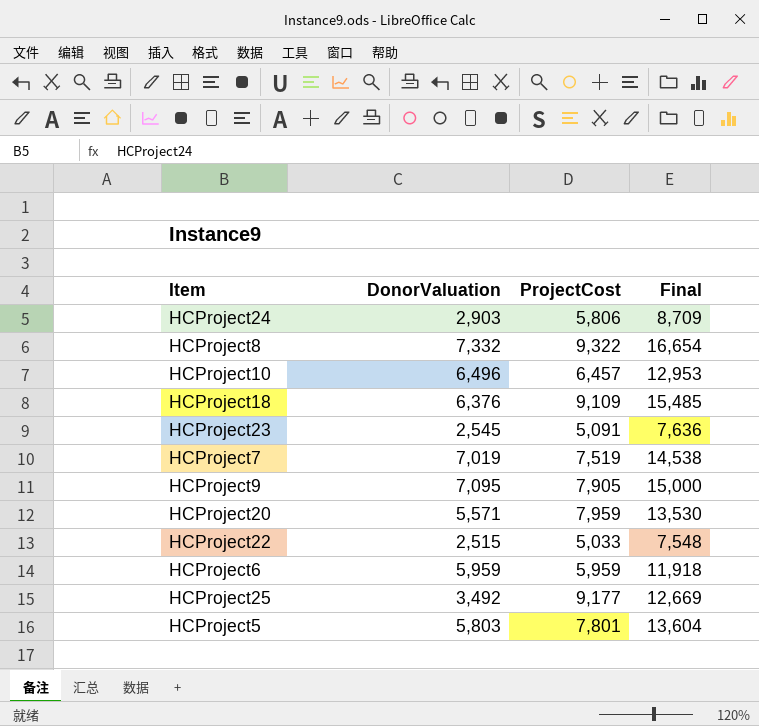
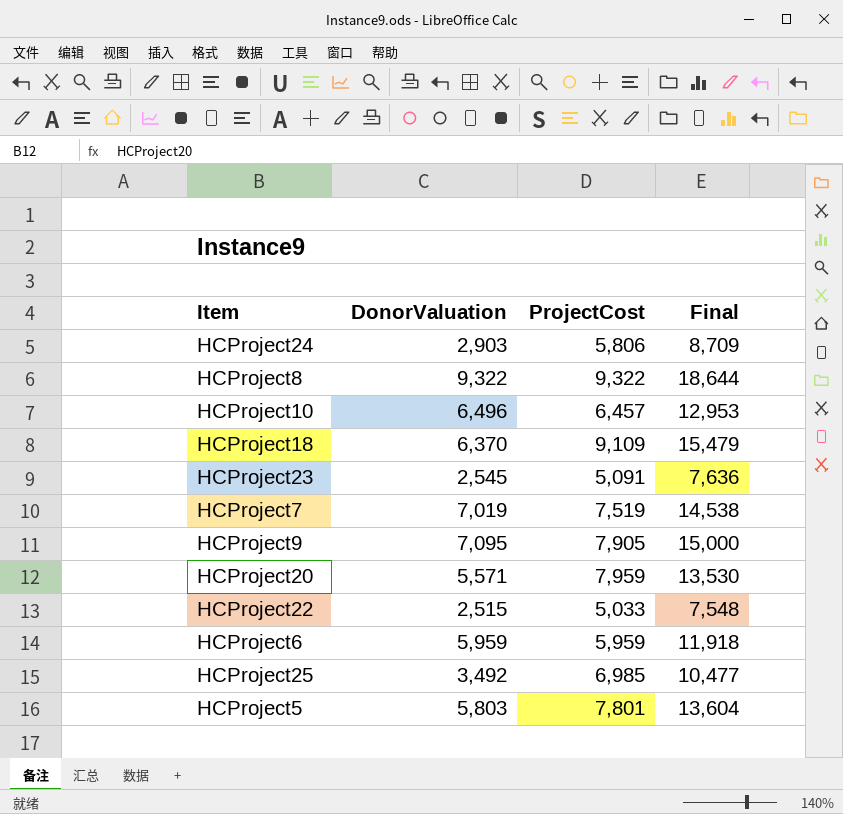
HCProject8 | DonorValuation: 7,332 -> 9,322
HCProject8 | Final: 16,654 -> 18,644
HCProject18 | DonorValuation: 6,376 -> 6,370
HCProject18 | Final: 15,485 -> 15,479
HCProject25 | ProjectCost: 9,177 -> 6,985
HCProject25 | Final: 12,669 -> 10,477

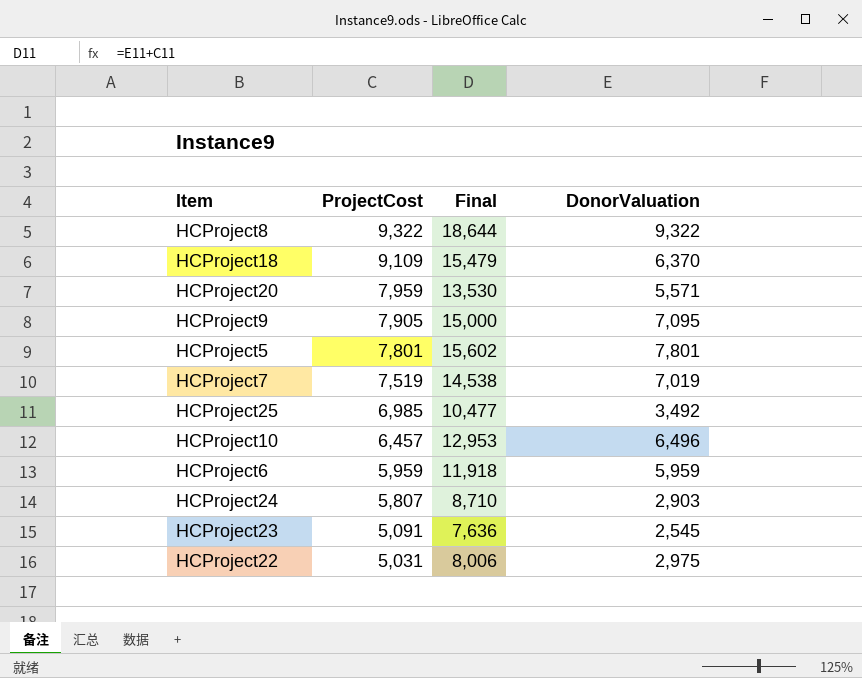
row order: none -> ProjectCost descending
column DonorValuation | position: 2 -> 4
HCProject5 | Final: 13,604 -> 15,602
HCProject5 | DonorValuation: 5,803 -> 7,801
HCProject24 | ProjectCost: 5,806 -> 5,807
HCProject24 | Final: 8,709 -> 8,710
HCProject22 | ProjectCost: 5,033 -> 5,031
HCProject22 | Final: 7,548 -> 8,006
HCProject22 | DonorValuation: 2,515 -> 2,975

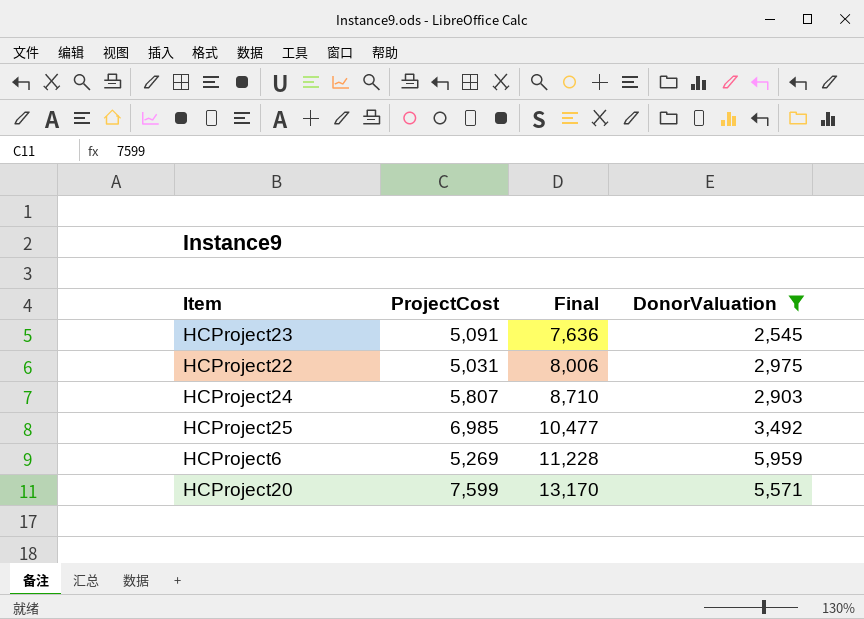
filter: none -> DonorValuation <= 5,959
row order: ProjectCost descending -> Final ascending
HCProject6 | ProjectCost: 5,959 -> 5,269
HCProject6 | Final: 11,918 -> 11,228
HCProject20 | ProjectCost: 7,959 -> 7,599
HCProject20 | Final: 13,530 -> 13,170

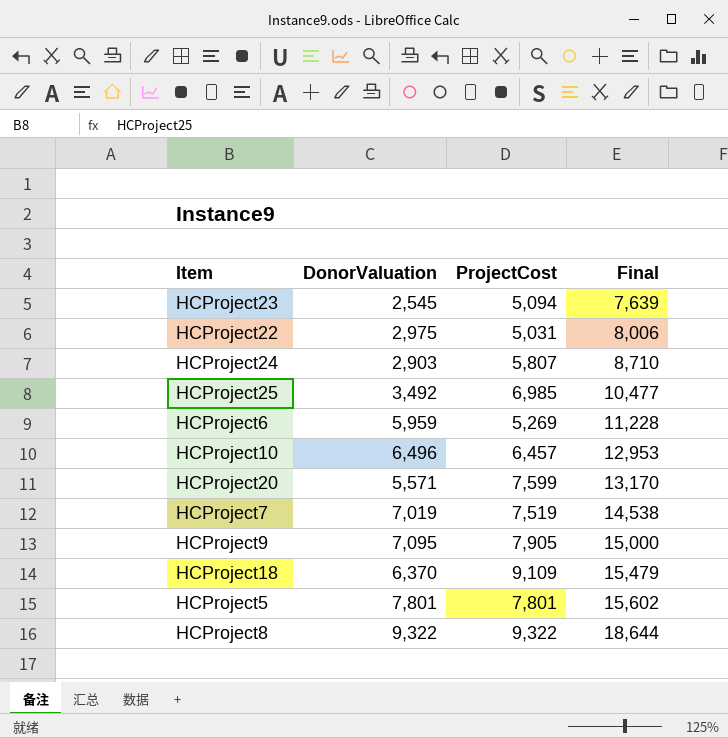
filter: DonorValuation <= 5,959 -> none
column DonorValuation | position: 4 -> 2
HCProject23 | ProjectCost: 5,091 -> 5,094
HCProject23 | Final: 7,636 -> 7,639

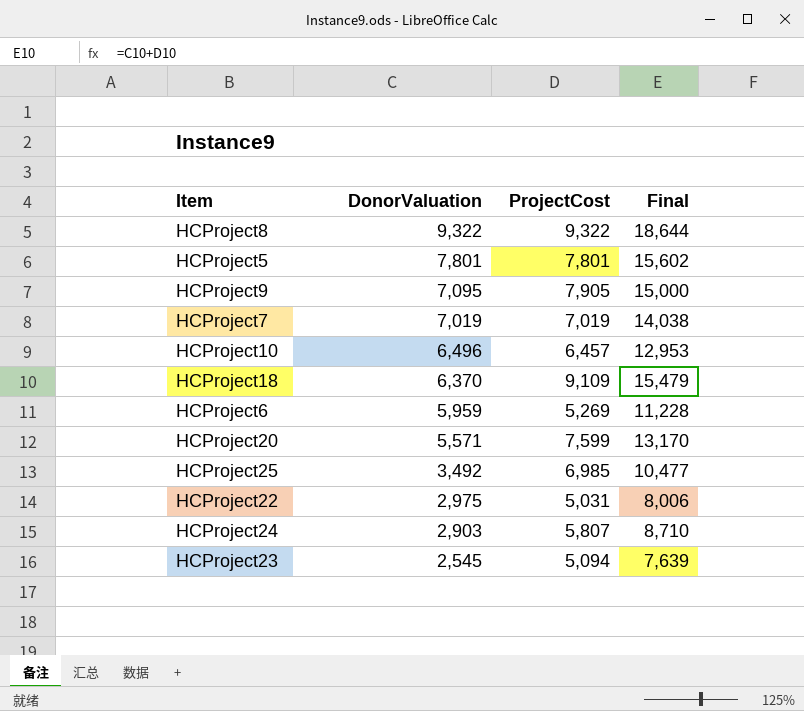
row order: Final ascending -> DonorValuation descending
HCProject7 | ProjectCost: 7,519 -> 7,019
HCProject7 | Final: 14,538 -> 14,038

